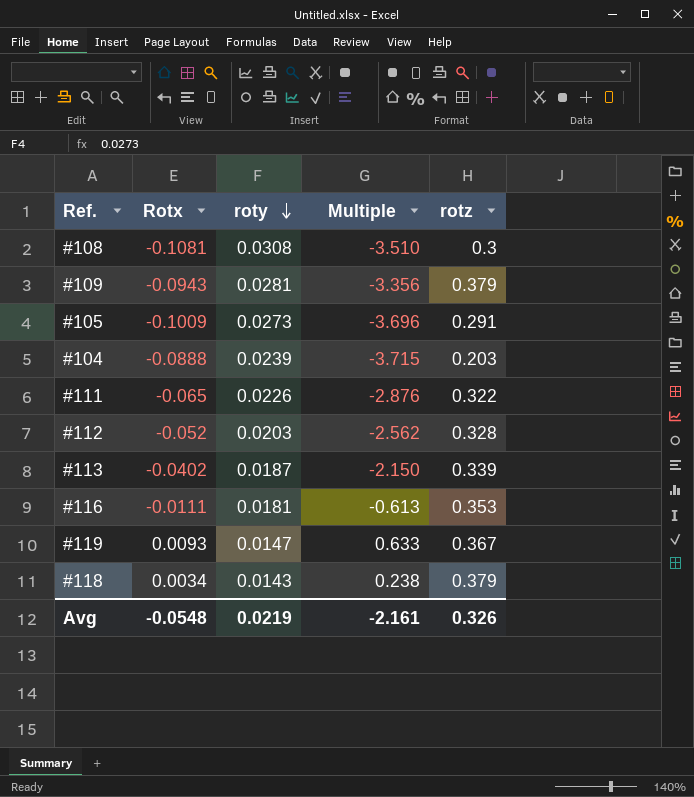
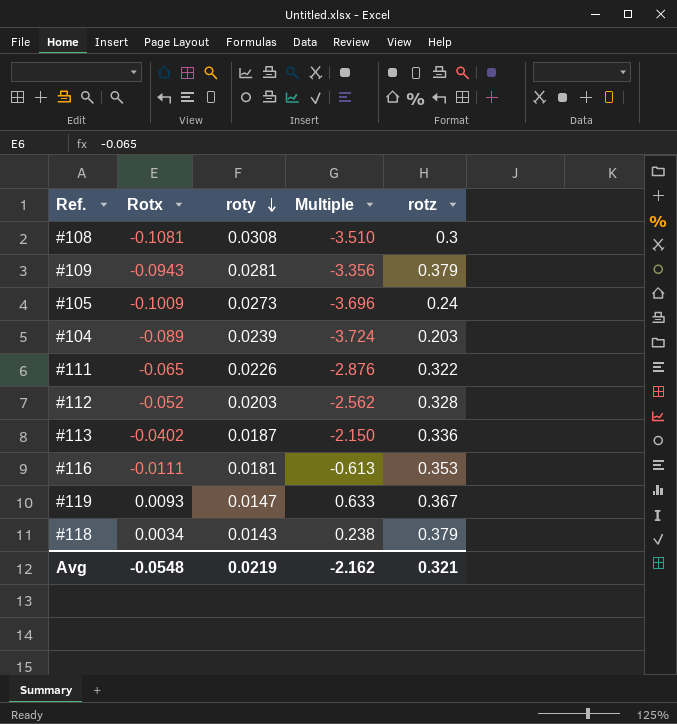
#105 | rotz: 0.291 -> 0.24
#104 | Rotx: -0.0888 -> -0.089
#104 | Multiple: -3.715 -> -3.724
#113 | rotz: 0.339 -> 0.336
Avg | Multiple: -2.161 -> -2.162
Avg | rotz: 0.326 -> 0.321

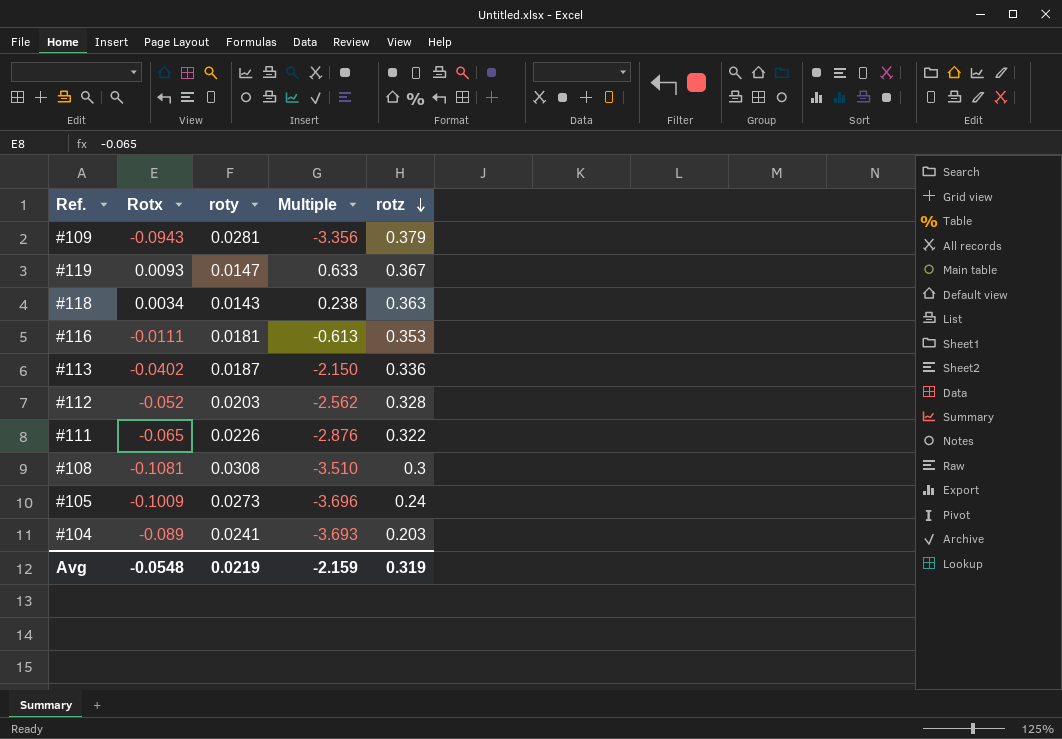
row order: roty descending -> rotz descending
#118 | rotz: 0.379 -> 0.363
#104 | roty: 0.0239 -> 0.0241
#104 | Multiple: -3.724 -> -3.693
Avg | Multiple: -2.162 -> -2.159
Avg | rotz: 0.321 -> 0.319

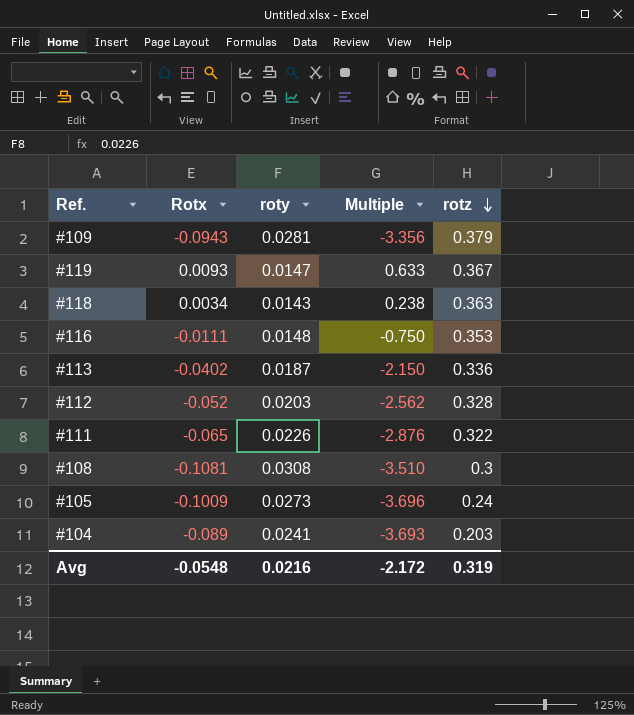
#116 | roty: 0.0181 -> 0.0148
#116 | Multiple: -0.613 -> -0.750
Avg | roty: 0.0219 -> 0.0216
Avg | Multiple: -2.159 -> -2.172

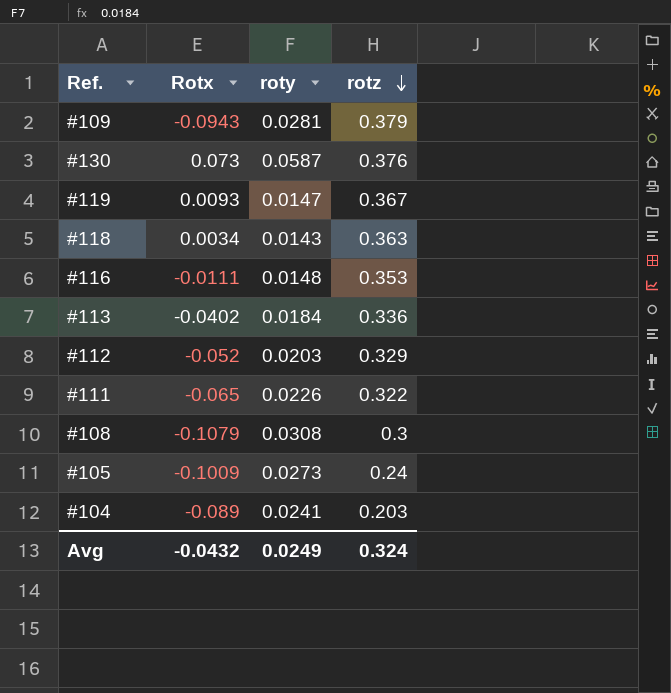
column Multiple | formula: [Rotx] / [roty] -> none
row #130: none -> 0.073 | 0.0587 | 0.376
#113 | roty: 0.0187 -> 0.0184
#112 | rotz: 0.328 -> 0.329
#108 | Rotx: -0.1081 -> -0.1079
Avg | Rotx: -0.0548 -> -0.0432
Avg | roty: 0.0216 -> 0.0249
Avg | rotz: 0.319 -> 0.324

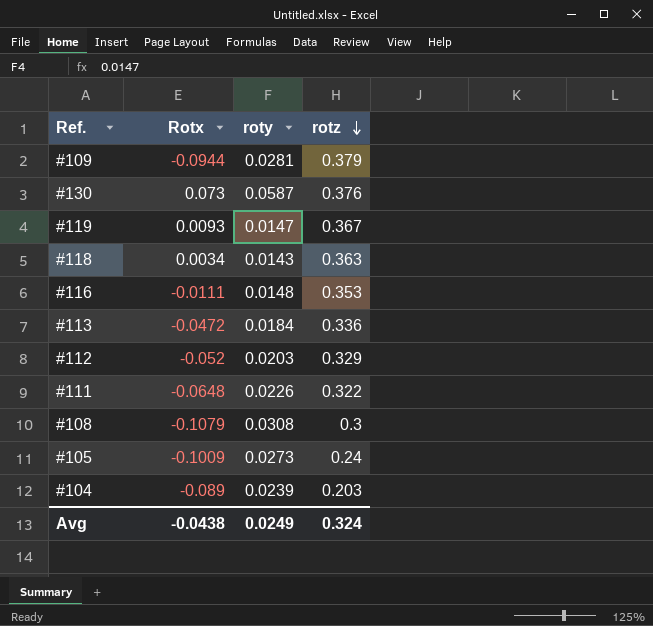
#109 | Rotx: -0.0943 -> -0.0944
#113 | Rotx: -0.0402 -> -0.0472
#111 | Rotx: -0.065 -> -0.0648
#104 | roty: 0.0241 -> 0.0239
Avg | Rotx: -0.0432 -> -0.0438

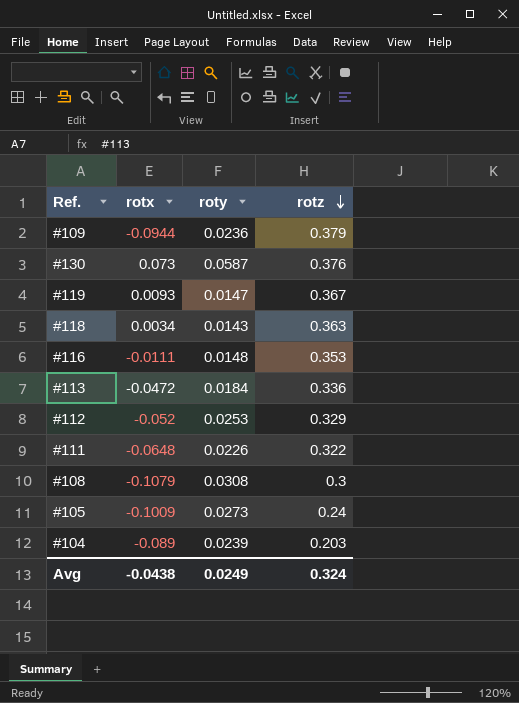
column name: Rotx -> rotx
#109 | roty: 0.0281 -> 0.0236
#112 | roty: 0.0203 -> 0.0253

